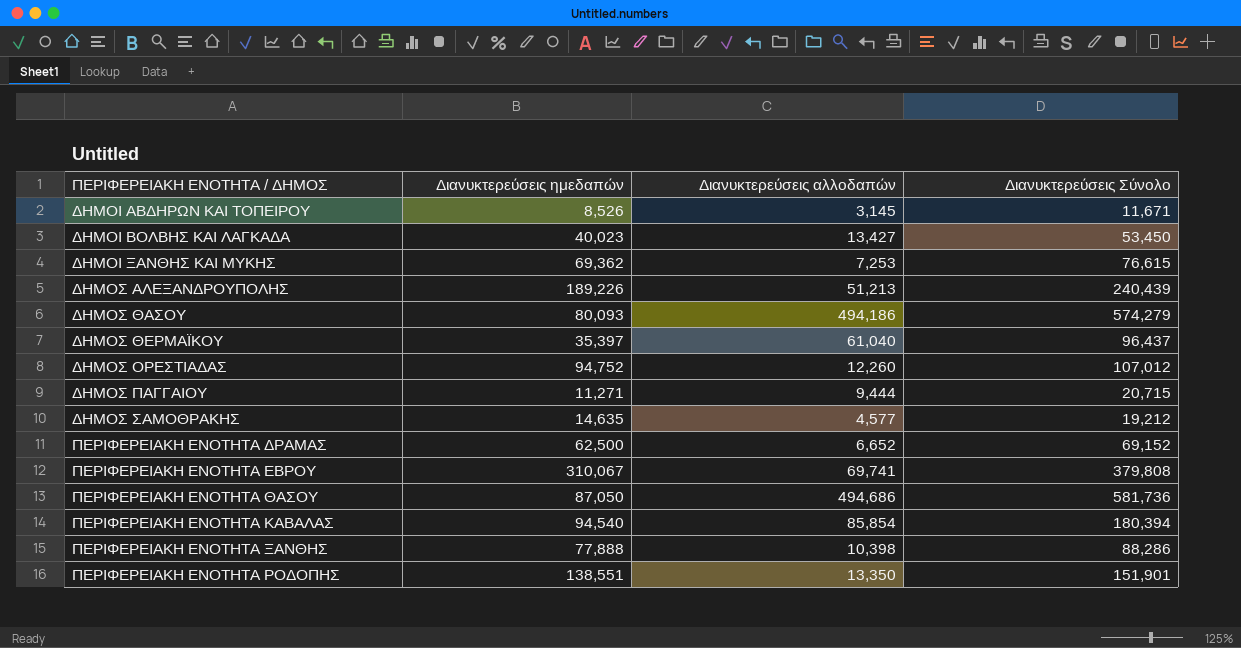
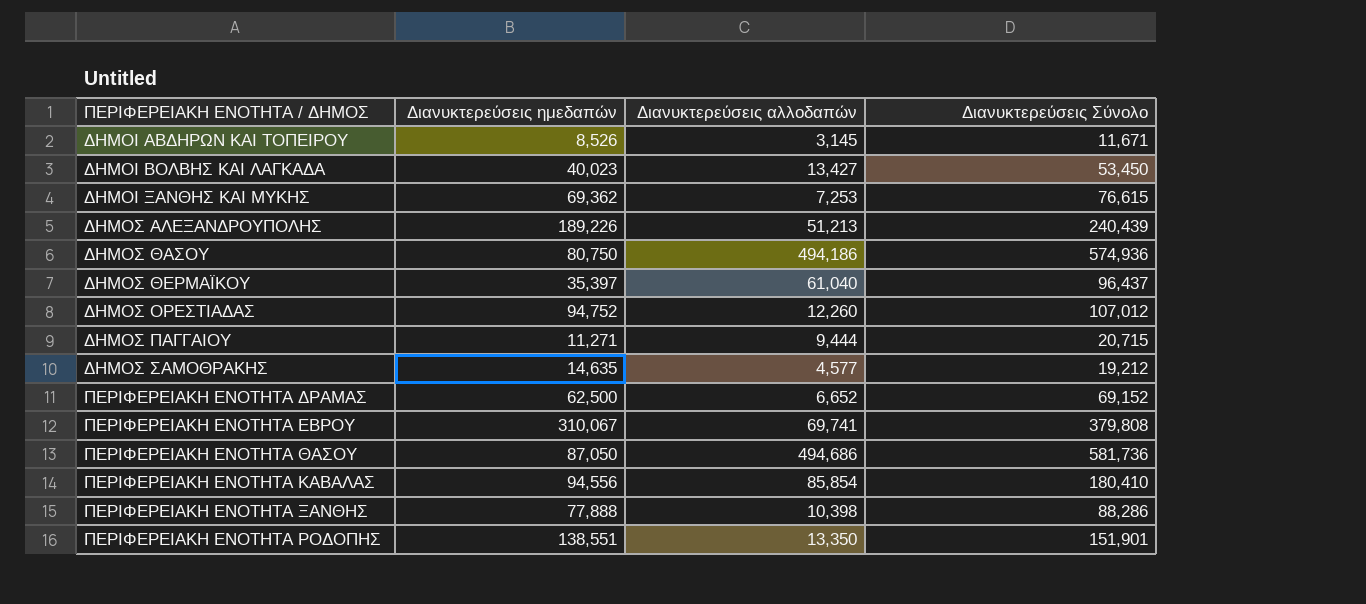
ΔΗΜΟΣ ΘΑΣΟΥ | Διανυκτερεύσεις ημεδαπών: 80,093 -> 80,750
ΔΗΜΟΣ ΘΑΣΟΥ | Διανυκτερεύσεις Σύνολο: 574,279 -> 574,936
ΠΕΡΙΦΕΡΕΙΑΚΗ ΕΝΟΤΗΤΑ ΚΑΒΑΛΑΣ | Διανυκτερεύσεις ημεδαπών: 94,540 -> 94,556
ΠΕΡΙΦΕΡΕΙΑΚΗ ΕΝΟΤΗΤΑ ΚΑΒΑΛΑΣ | Διανυκτερεύσεις Σύνολο: 180,394 -> 180,410

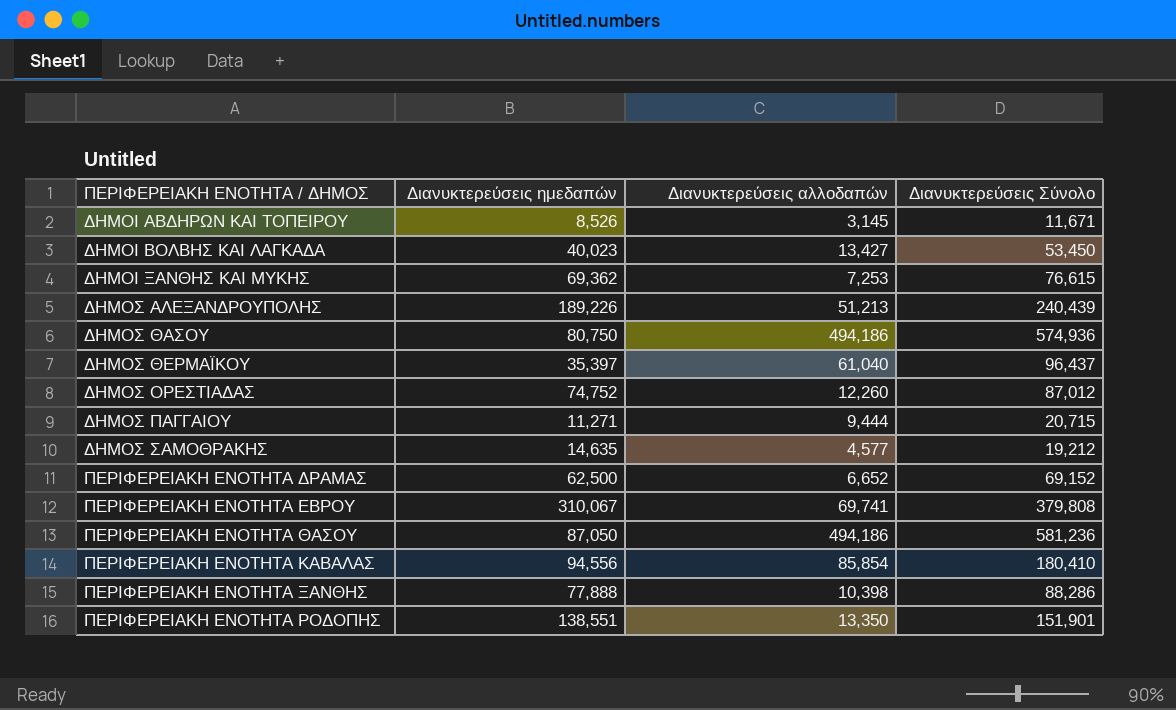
ΔΗΜΟΣ ΟΡΕΣΤΙΑΔΑΣ | Διανυκτερεύσεις ημεδαπών: 94,752 -> 74,752
ΔΗΜΟΣ ΟΡΕΣΤΙΑΔΑΣ | Διανυκτερεύσεις Σύνολο: 107,012 -> 87,012
ΠΕΡΙΦΕΡΕΙΑΚΗ ΕΝΟΤΗΤΑ ΘΑΣΟΥ | Διανυκτερεύσεις αλλοδαπών: 494,686 -> 494,186
ΠΕΡΙΦΕΡΕΙΑΚΗ ΕΝΟΤΗΤΑ ΘΑΣΟΥ | Διανυκτερεύσεις Σύνολο: 581,736 -> 581,236

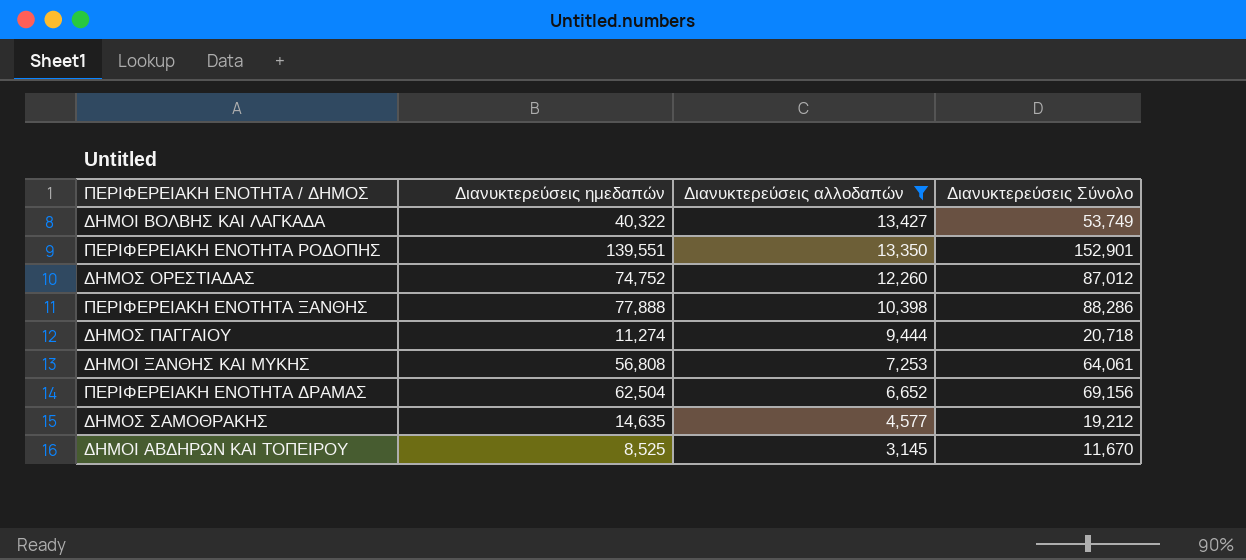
filter: none -> Διανυκτερεύσεις αλλοδαπών <= 13,427
row order: ΠΕΡΙΦΕΡΕΙΑΚΗ ΕΝΟΤΗΤΑ / ΔΗΜΟΣ ascending -> Διανυκτερεύσεις αλλοδαπών descending
ΔΗΜΟΙ ΒΟΛΒΗΣ ΚΑΙ ΛΑΓΚΑΔΑ | Διανυκτερεύσεις ημεδαπών: 40,023 -> 40,322
ΔΗΜΟΙ ΒΟΛΒΗΣ ΚΑΙ ΛΑΓΚΑΔΑ | Διανυκτερεύσεις Σύνολο: 53,450 -> 53,749
ΠΕΡΙΦΕΡΕΙΑΚΗ ΕΝΟΤΗΤΑ ΡΟΔΟΠΗΣ | Διανυκτερεύσεις ημεδαπών: 138,551 -> 139,551
ΠΕΡΙΦΕΡΕΙΑΚΗ ΕΝΟΤΗΤΑ ΡΟΔΟΠΗΣ | Διανυκτερεύσεις Σύνολο: 151,901 -> 152,901
ΔΗΜΟΣ ΠΑΓΓΑΙΟΥ | Διανυκτερεύσεις ημεδαπών: 11,271 -> 11,274
ΔΗΜΟΣ ΠΑΓΓΑΙΟΥ | Διανυκτερεύσεις Σύνολο: 20,715 -> 20,718
ΔΗΜΟΙ ΞΑΝΘΗΣ ΚΑΙ ΜΥΚΗΣ | Διανυκτερεύσεις ημεδαπών: 69,362 -> 56,808
ΔΗΜΟΙ ΞΑΝΘΗΣ ΚΑΙ ΜΥΚΗΣ | Διανυκτερεύσεις Σύνολο: 76,615 -> 64,061
ΠΕΡΙΦΕΡΕΙΑΚΗ ΕΝΟΤΗΤΑ ΔΡΑΜΑΣ | Διανυκτερεύσεις ημεδαπών: 62,500 -> 62,504
ΠΕΡΙΦΕΡΕΙΑΚΗ ΕΝΟΤΗΤΑ ΔΡΑΜΑΣ | Διανυκτερεύσεις Σύνολο: 69,152 -> 69,156
ΔΗΜΟΙ ΑΒΔΗΡΩΝ ΚΑΙ ΤΟΠΕΙΡΟΥ | Διανυκτερεύσεις ημεδαπών: 8,526 -> 8,525
ΔΗΜΟΙ ΑΒΔΗΡΩΝ ΚΑΙ ΤΟΠΕΙΡΟΥ | Διανυκτερεύσεις Σύνολο: 11,671 -> 11,670

